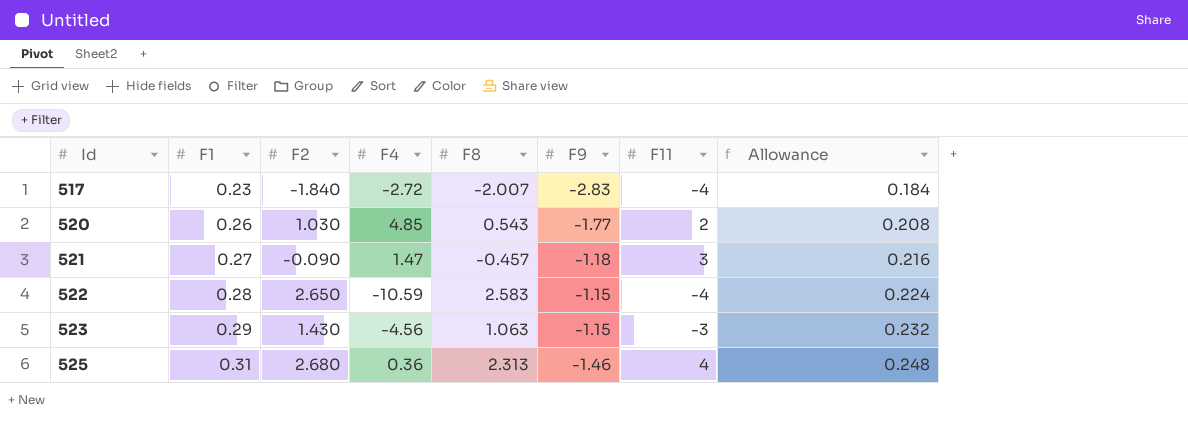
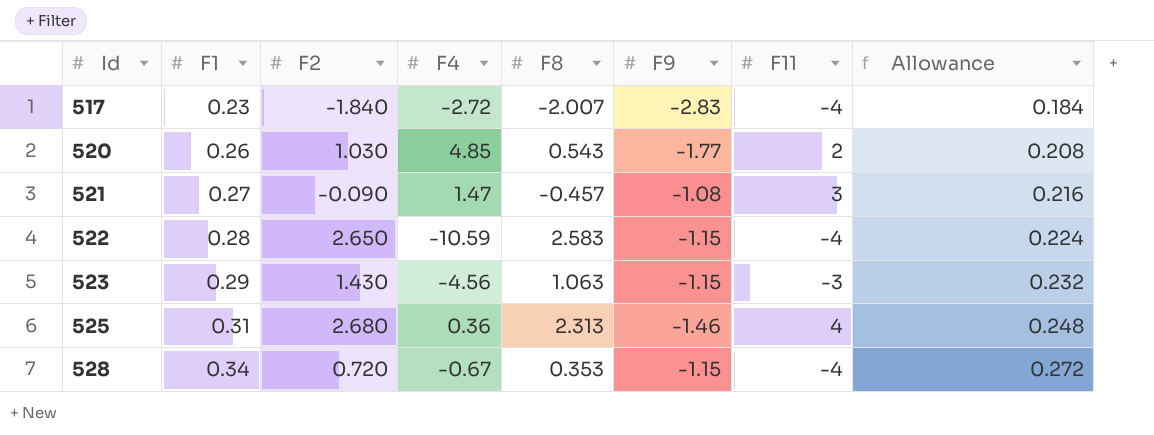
521 | F9: -1.18 -> -1.08
row 528: none -> 0.34 | 0.720 | -0.67 | 0.353 | -1.15 | -4 | 0.272

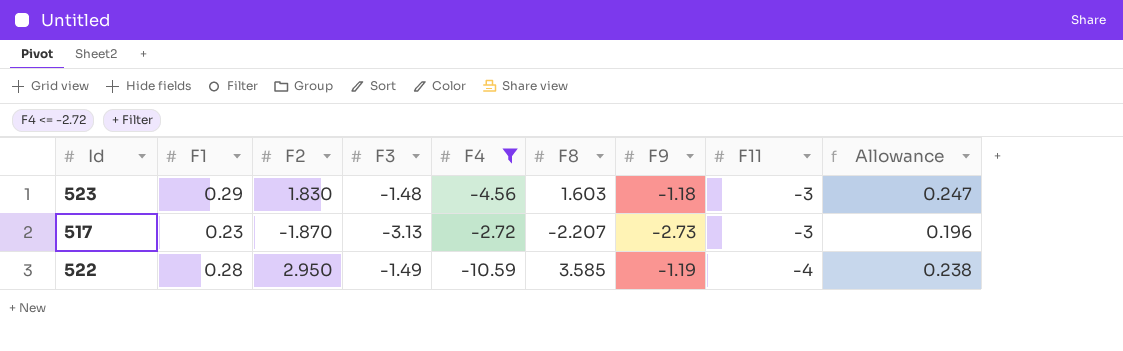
filter: none -> F4 <= -2.72
row order: Id ascending -> F11 descending
column F3 | position: none -> 4
column Allowance | formula: [F1] * 0.8 -> [F1] * 0.85
523 | F2: 1.430 -> 1.830
523 | F8: 1.063 -> 1.603
523 | F9: -1.15 -> -1.18
517 | F2: -1.840 -> -1.870
517 | F8: -2.007 -> -2.207
517 | F9: -2.83 -> -2.73
517 | F11: -4 -> -3
522 | F2: 2.650 -> 2.950
522 | F8: 2.583 -> 3.585
522 | F9: -1.15 -> -1.19

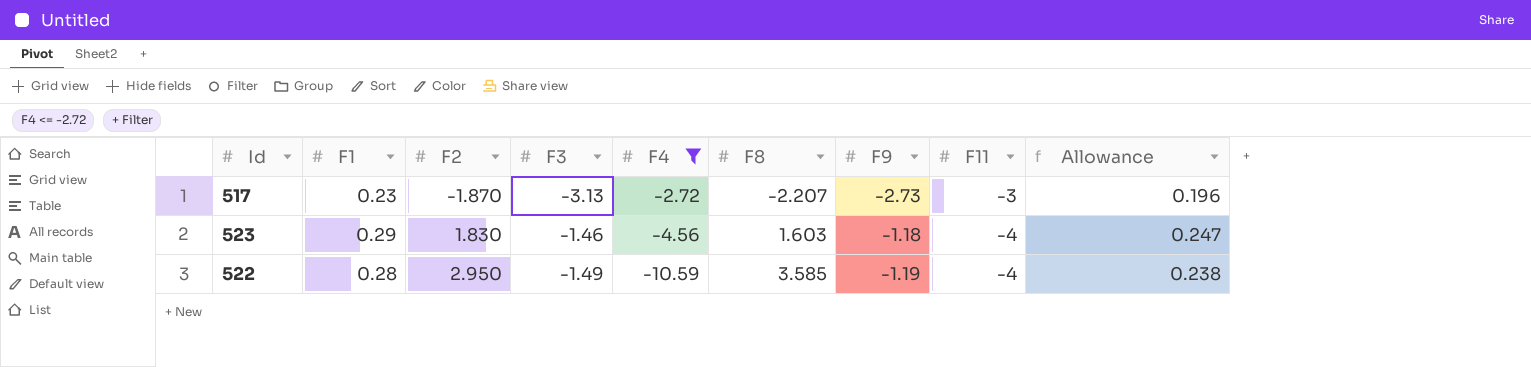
row order: F11 descending -> F2 ascending
523 | F3: -1.48 -> -1.46
523 | F11: -3 -> -4

